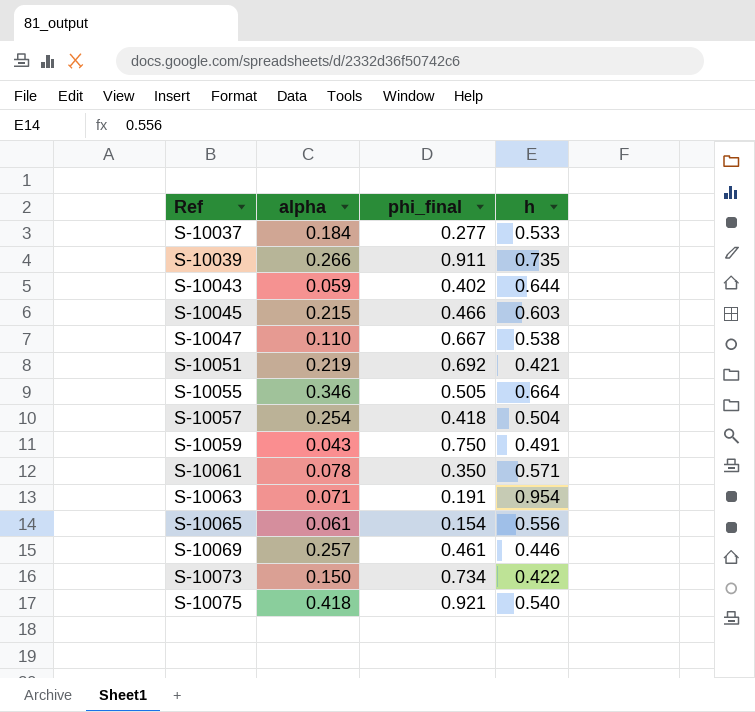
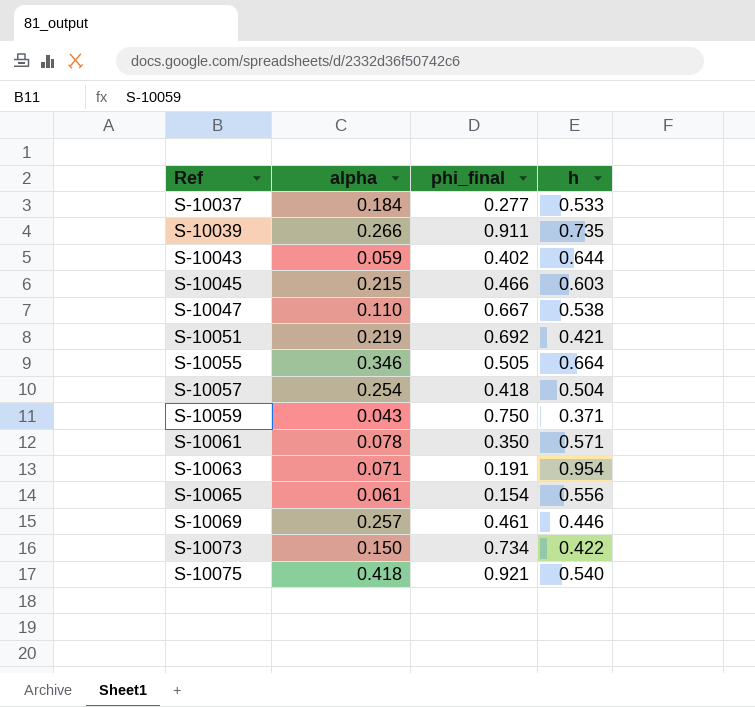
S-10059 | h: 0.491 -> 0.371

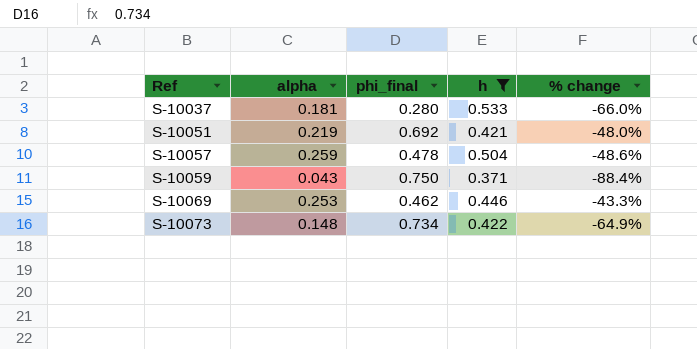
filter: none -> h <= 0.533
column % change | formula: none -> ([alpha] - [h]) / [h]
S-10037 | alpha: 0.184 -> 0.181
S-10037 | phi_final: 0.277 -> 0.280
S-10057 | alpha: 0.254 -> 0.259
S-10057 | phi_final: 0.418 -> 0.478
S-10069 | alpha: 0.257 -> 0.253
S-10069 | phi_final: 0.461 -> 0.462
S-10073 | alpha: 0.150 -> 0.148

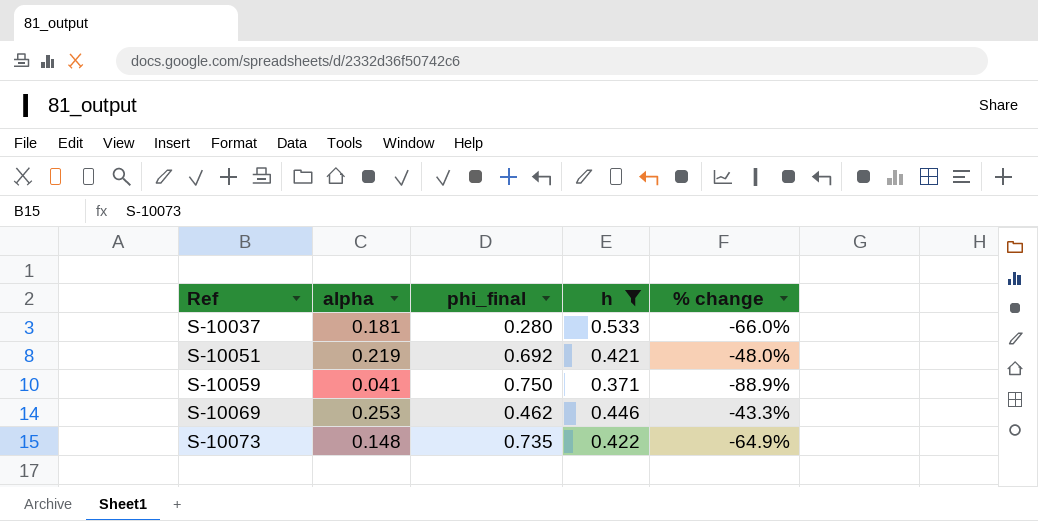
row S-10057: 0.259 | 0.478 | 0.504 | -48.6% -> none
S-10059 | alpha: 0.043 -> 0.041
S-10059 | % change: -88.4% -> -88.9%
S-10073 | phi_final: 0.734 -> 0.735

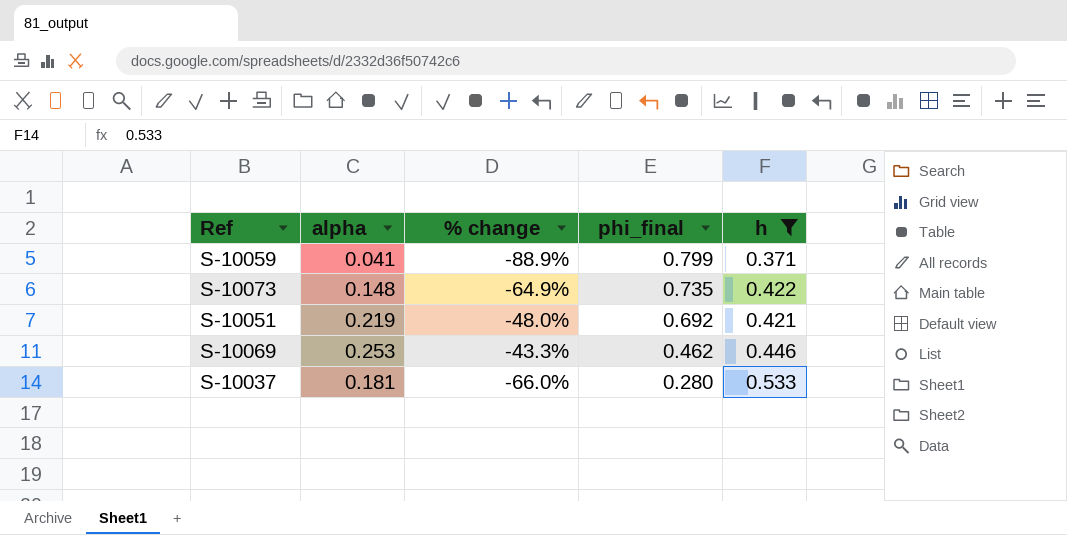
row order: Ref ascending -> phi_final descending
column % change | position: 5 -> 3
S-10059 | phi_final: 0.750 -> 0.799

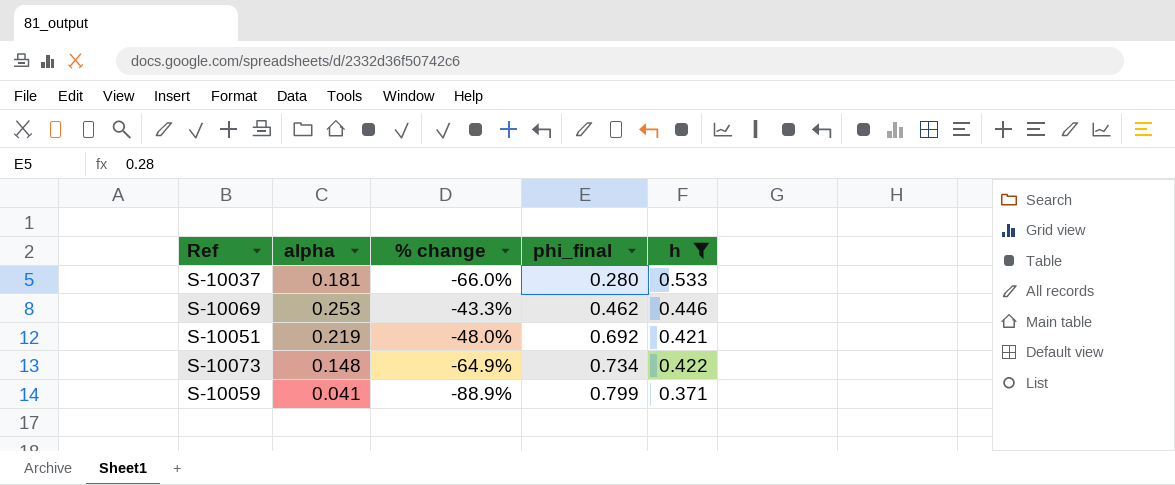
row order: phi_final descending -> phi_final ascending
S-10073 | phi_final: 0.735 -> 0.734

